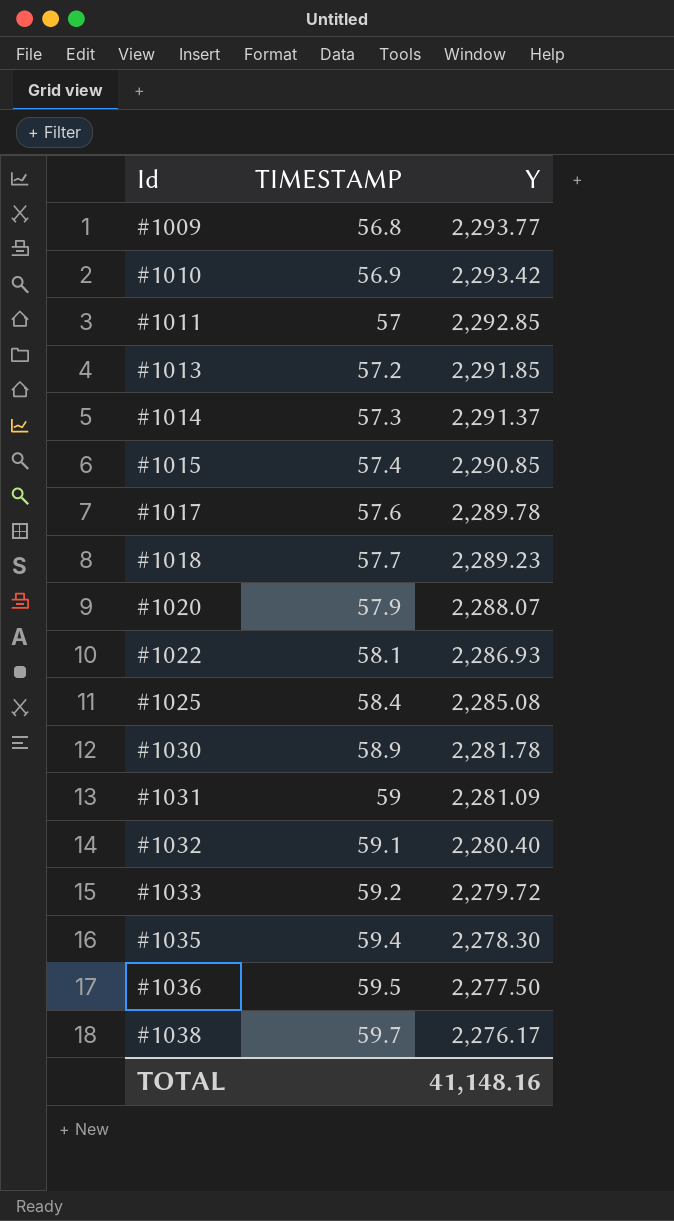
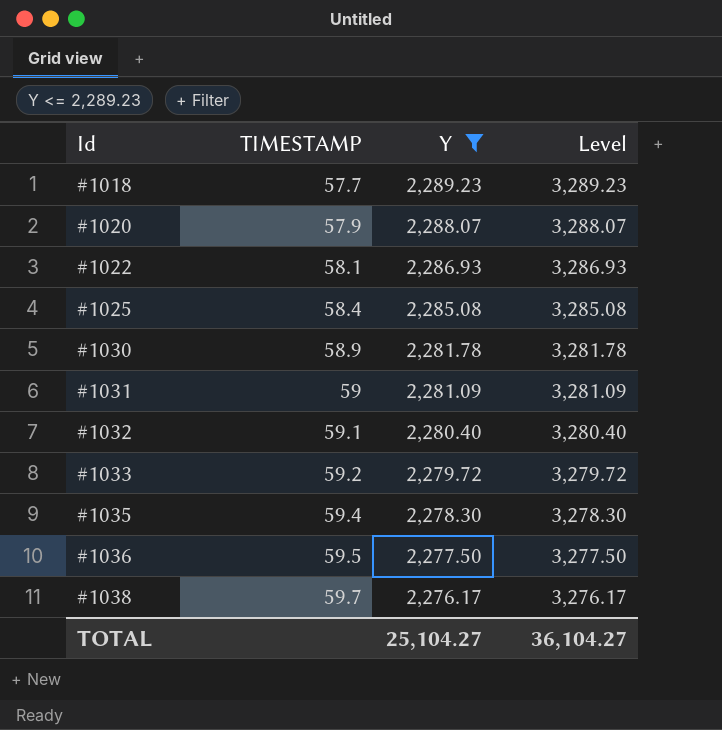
filter: none -> Y <= 2,289.23
column Level | formula: none -> [Y] + 1000
TOTAL | Y: 41,148.16 -> 25,104.27

